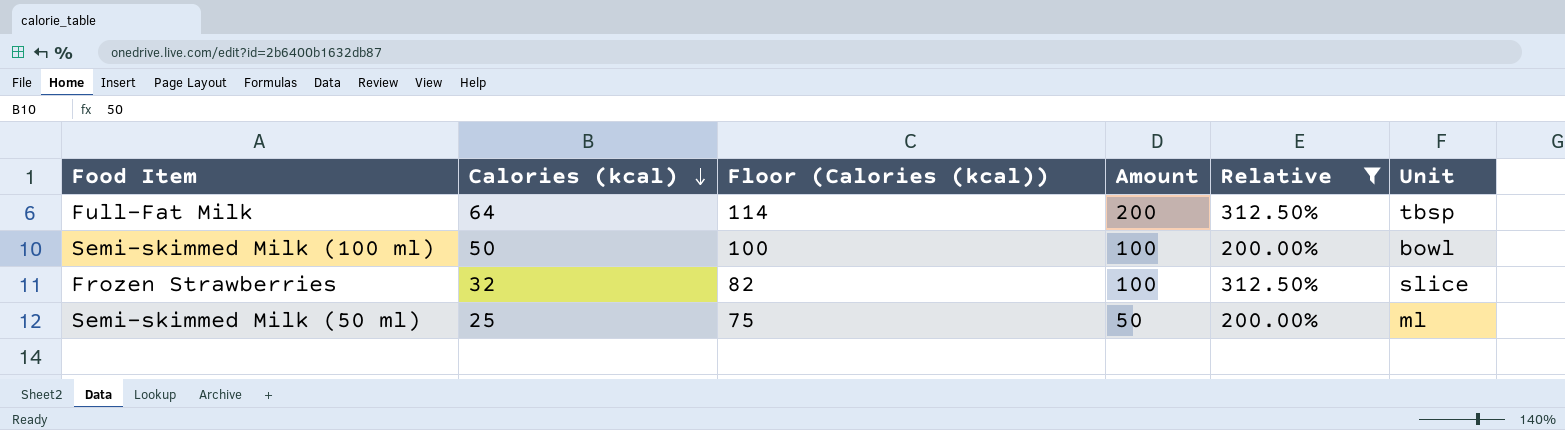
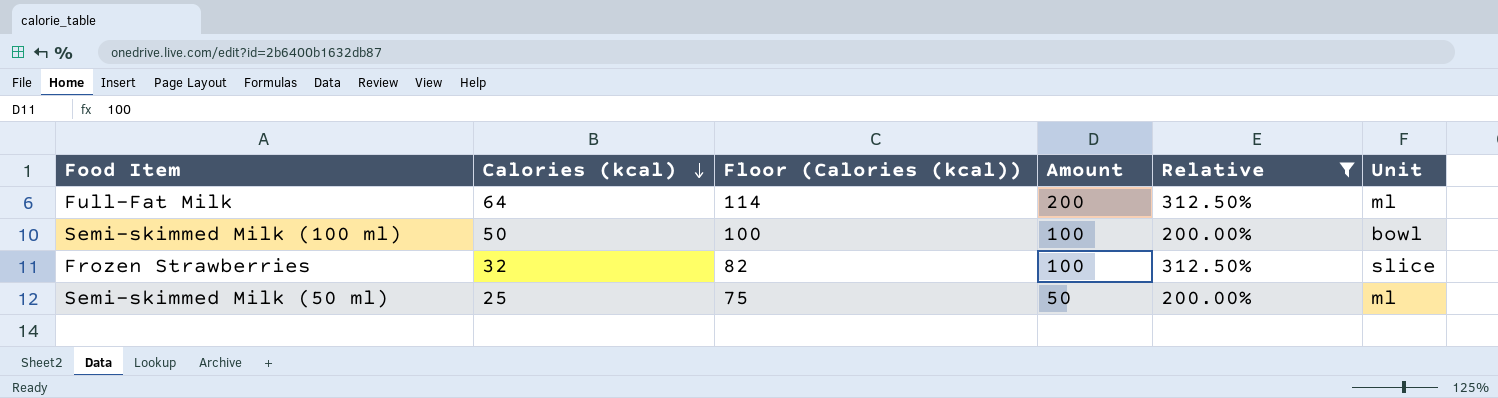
Full-Fat Milk | Unit: tbsp -> ml

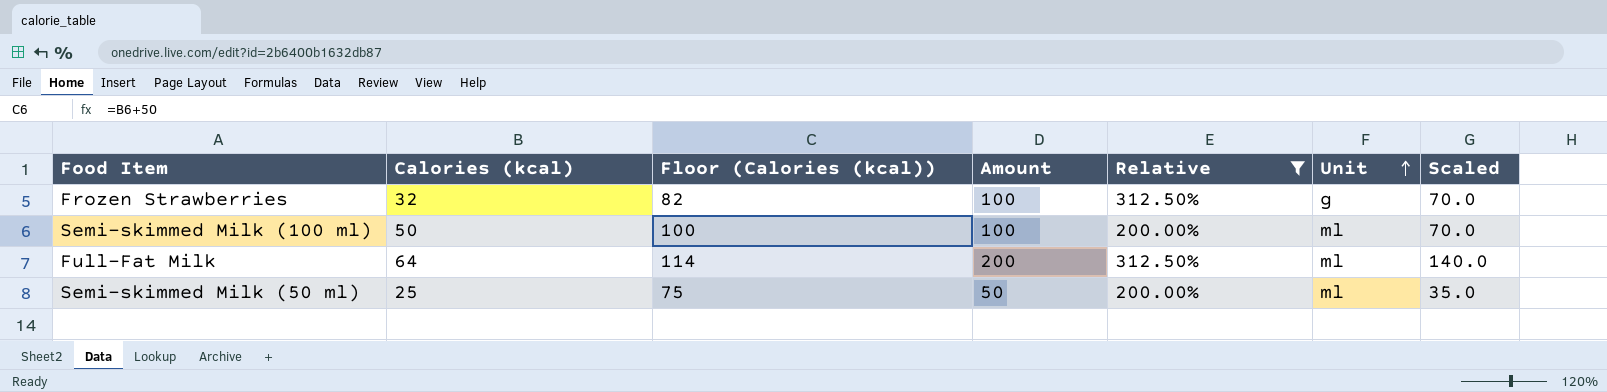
row order: Calories (kcal) descending -> Unit ascending
column Scaled | formula: none -> [Amount] * 0.7
Frozen Strawberries | Unit: slice -> g
Semi-skimmed Milk (100 ml) | Unit: bowl -> ml

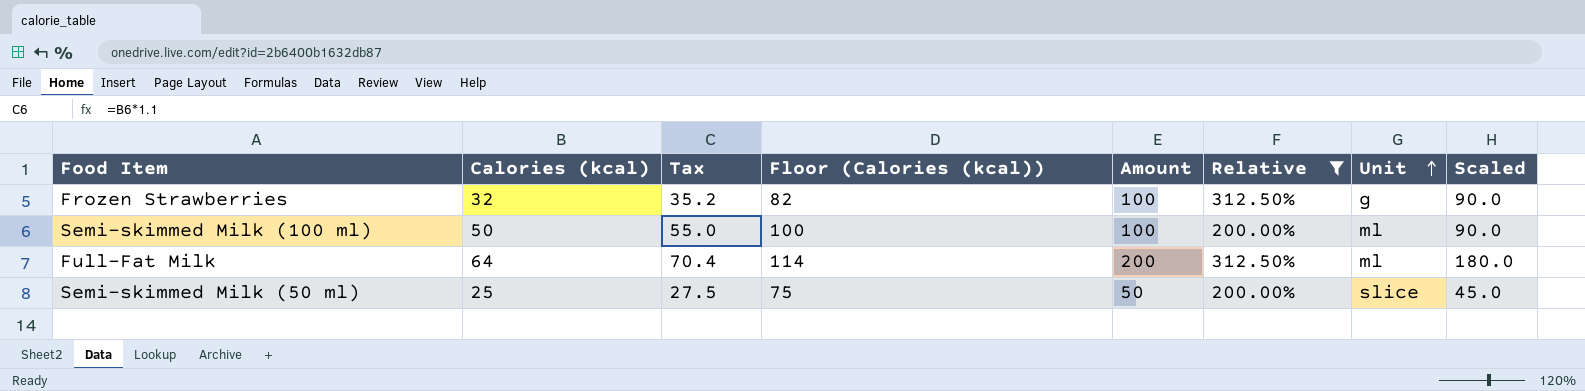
column Tax | formula: none -> [Calories (kcal)] * 1.1
column Scaled | formula: [Amount] * 0.7 -> [Amount] * 0.9
Semi-skimmed Milk (50 ml) | Unit: ml -> slice

